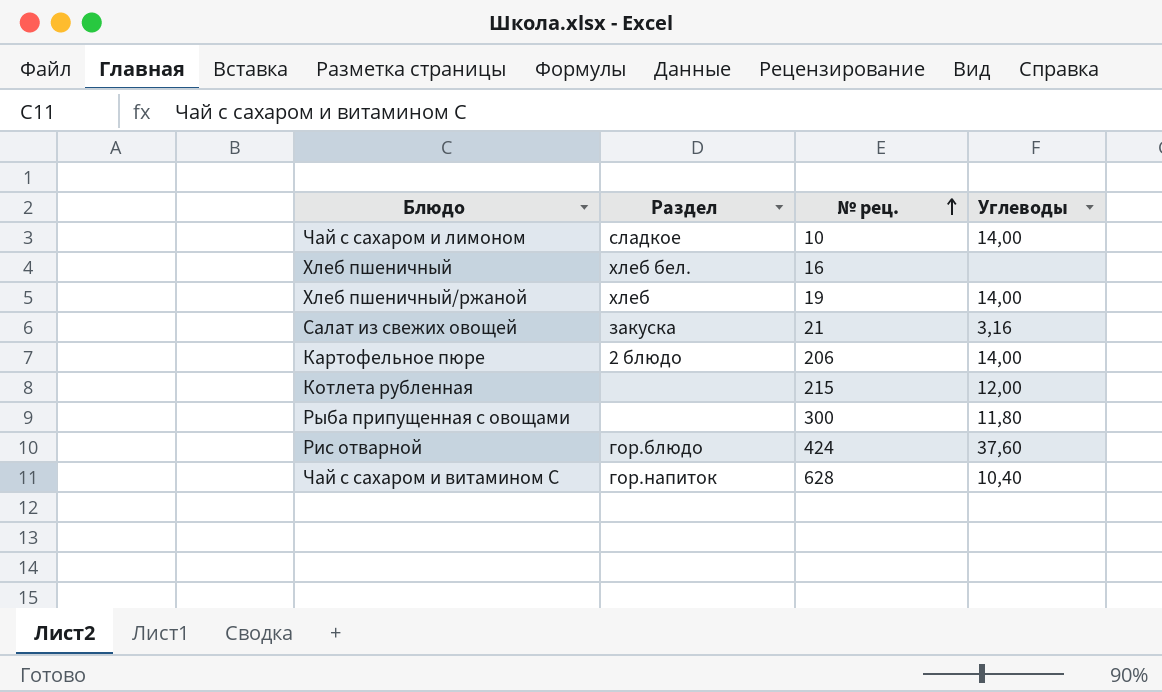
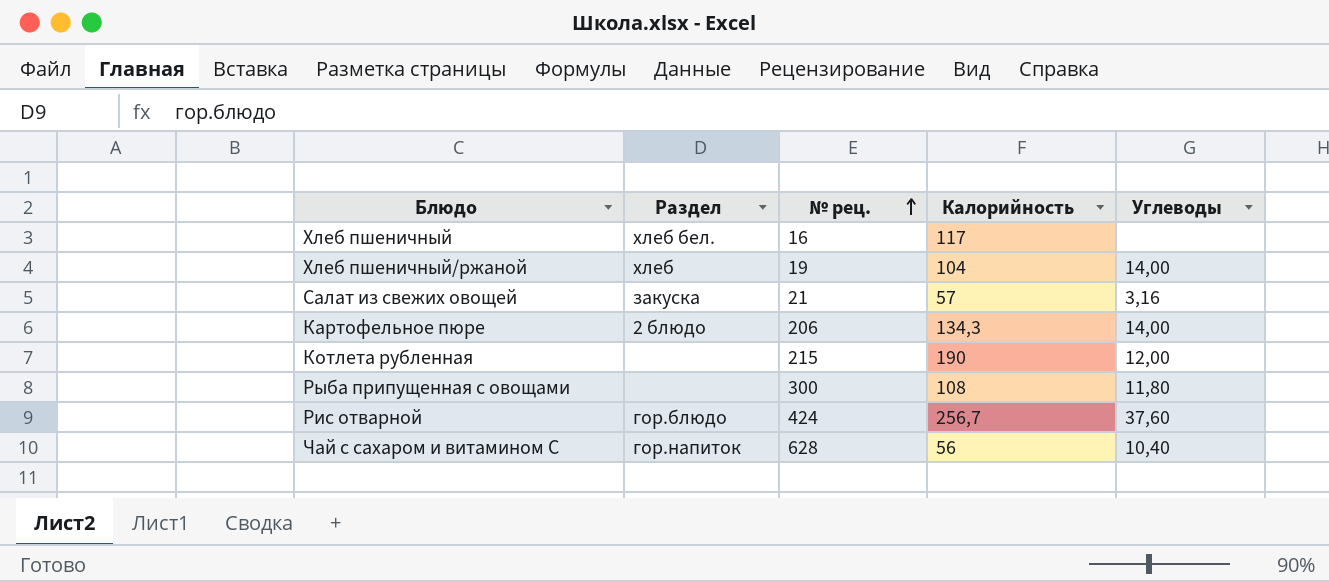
column Калорийность | position: none -> 4
row Чай с сахаром и лимоном: сладкое | 10 | 14,00 -> none

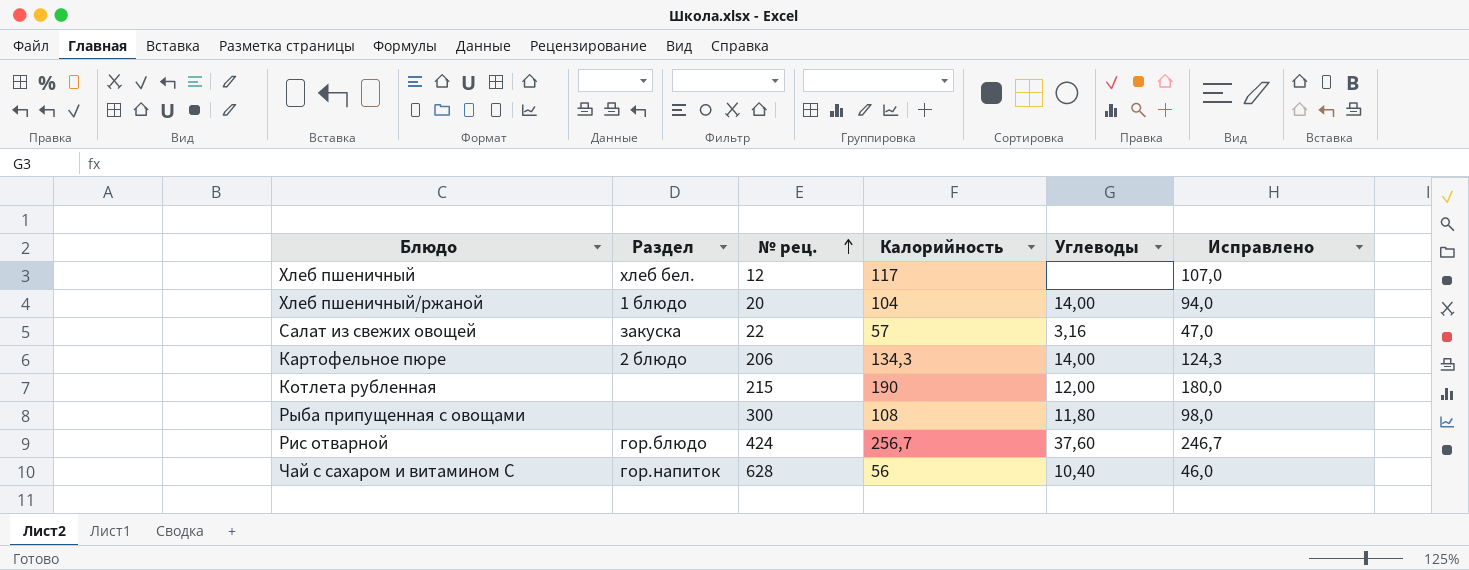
column Исправлено | formula: none -> [Калорийность] - 10
Хлеб пшеничный | № рец.: 16 -> 12
Хлеб пшеничный/ржаной | Раздел: хлеб -> 1 блюдо
Хлеб пшеничный/ржаной | № рец.: 19 -> 20
Салат из свежих овощей | № рец.: 21 -> 22

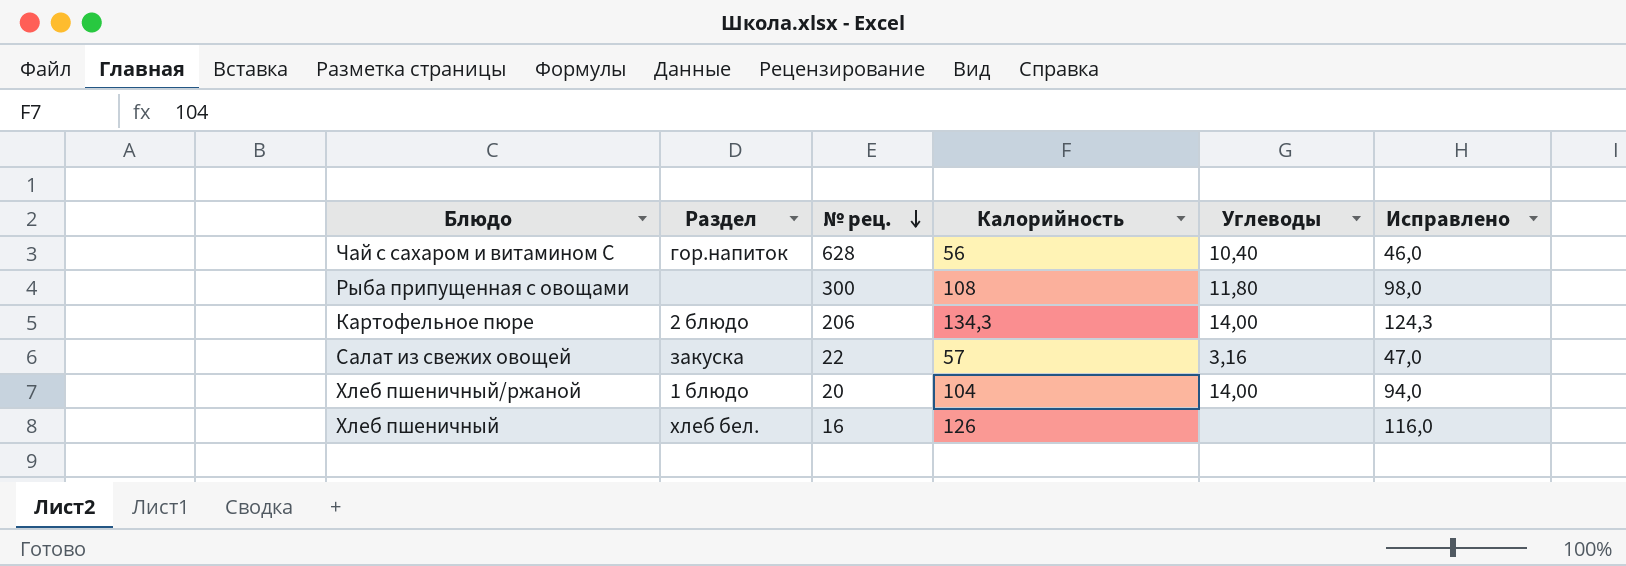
row order: № рец. ascending -> № рец. descending
row Котлета рубленная: none | 215 | 190 | 12,00 | 180,0 -> none
row Рис отварной: гор.блюдо | 424 | 256,7 | 37,60 | 246,7 -> none
Хлеб пшеничный | № рец.: 12 -> 16
Хлеб пшеничный | Калорийность: 117 -> 126
Хлеб пшеничный | Исправлено: 107,0 -> 116,0

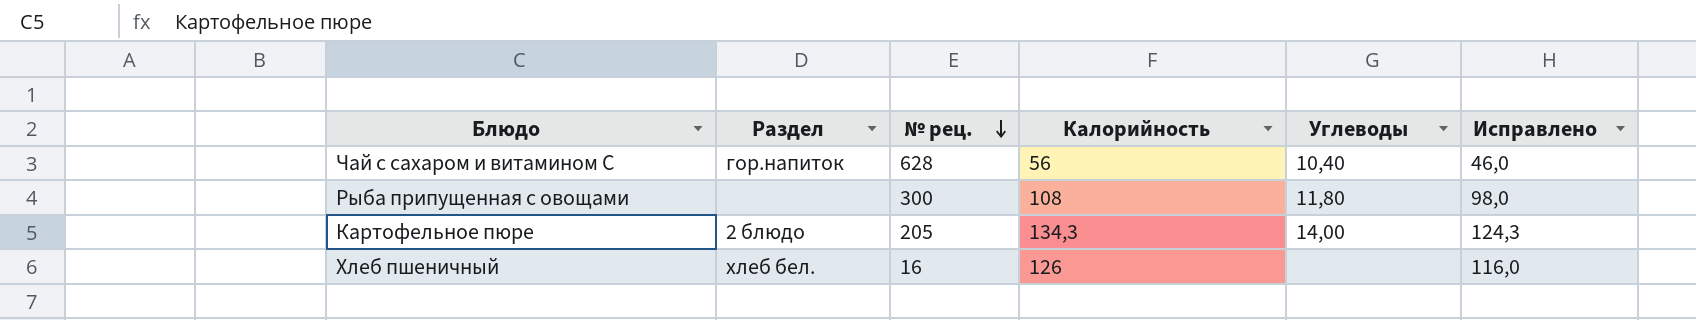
row Салат из свежих овощей: закуска | 22 | 57 | 3,16 | 47,0 -> none
row Хлеб пшеничный/ржаной: 1 блюдо | 20 | 104 | 14,00 | 94,0 -> none
Картофельное пюре | № рец.: 206 -> 205

